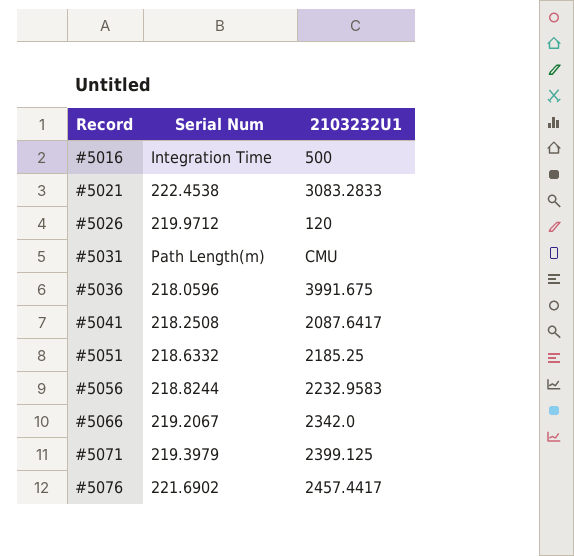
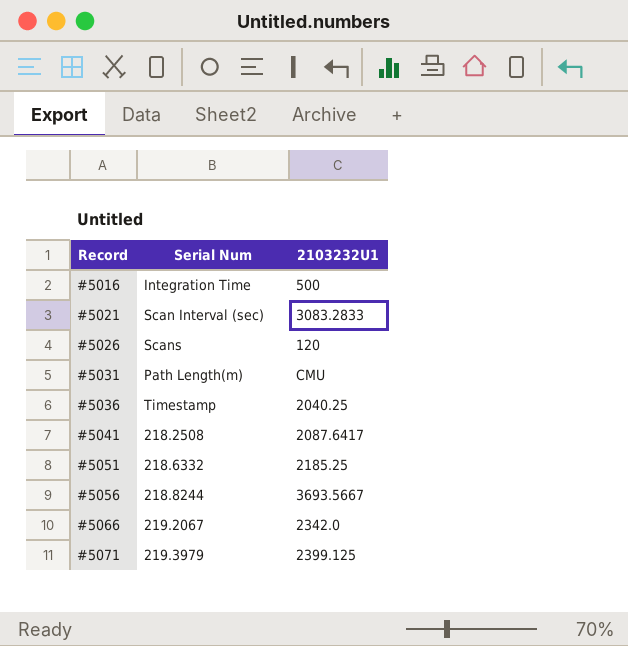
row #5076: 221.6902 | 2457.4417 -> none
#5021 | Serial Num: 222.4538 -> Scan Interval (sec)
#5026 | Serial Num: 219.9712 -> Scans
#5036 | Serial Num: 218.0596 -> Timestamp
#5036 | 2103232U1: 3991.675 -> 2040.25
#5056 | 2103232U1: 2232.9583 -> 3693.5667

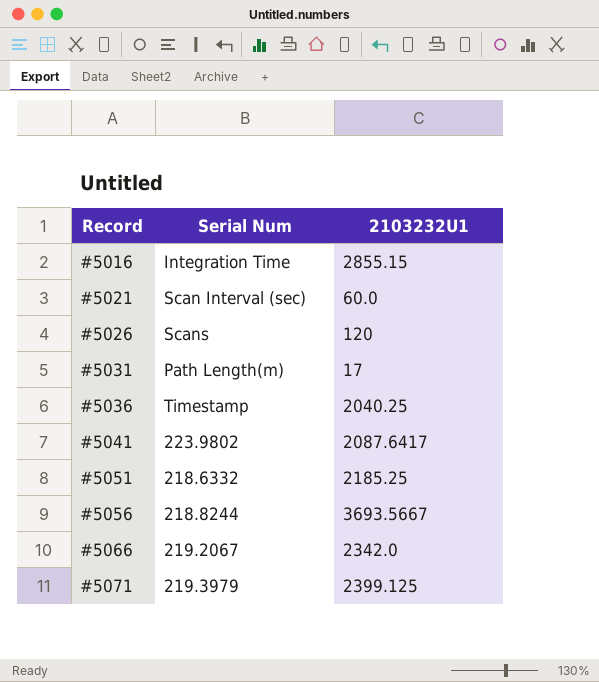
#5016 | 2103232U1: 500 -> 2855.15
#5021 | 2103232U1: 3083.2833 -> 60.0
#5031 | 2103232U1: CMU -> 17
#5041 | Serial Num: 218.2508 -> 223.9802

